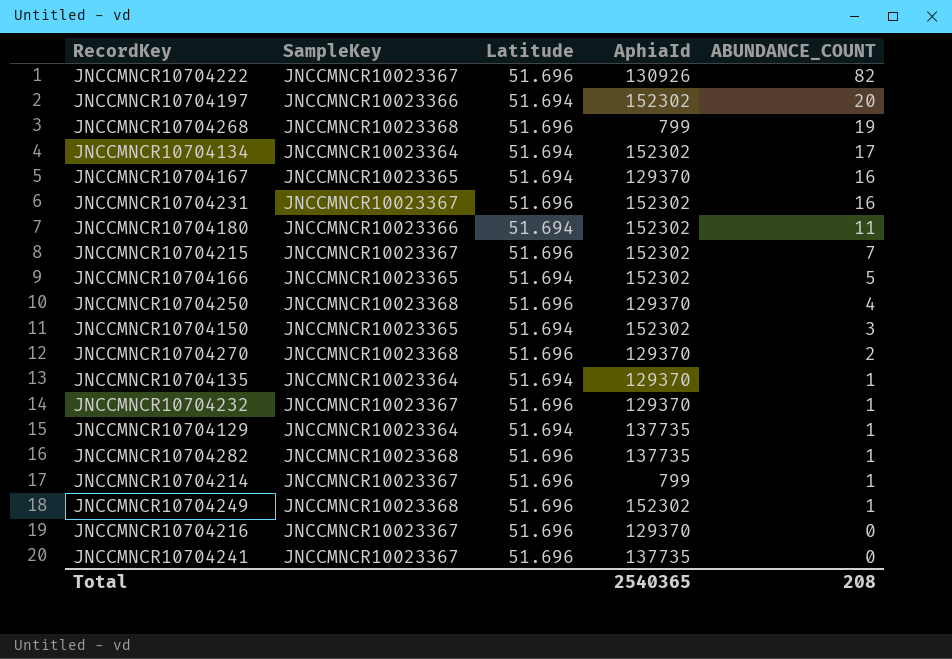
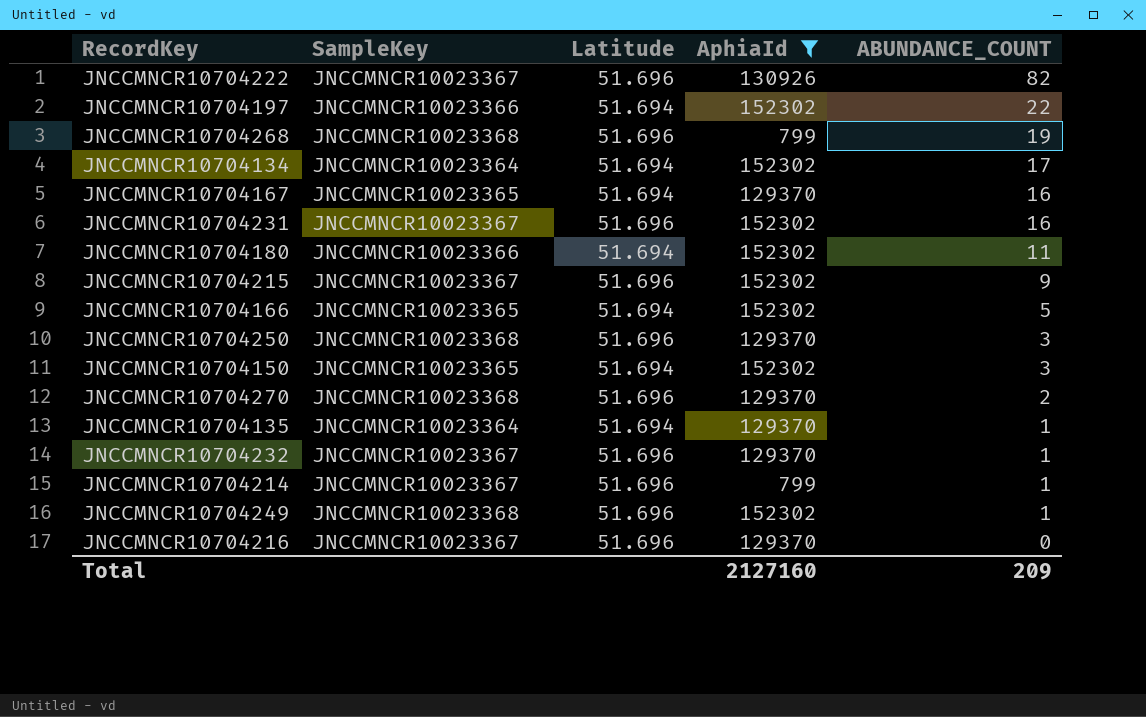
filter: none -> AphiaId != 137735
JNCCMNCR10704197 | ABUNDANCE_COUNT: 20 -> 22
JNCCMNCR10704215 | ABUNDANCE_COUNT: 7 -> 9
JNCCMNCR10704250 | ABUNDANCE_COUNT: 4 -> 3
Total | AphiaId: 2540365 -> 2127160
Total | ABUNDANCE_COUNT: 208 -> 209

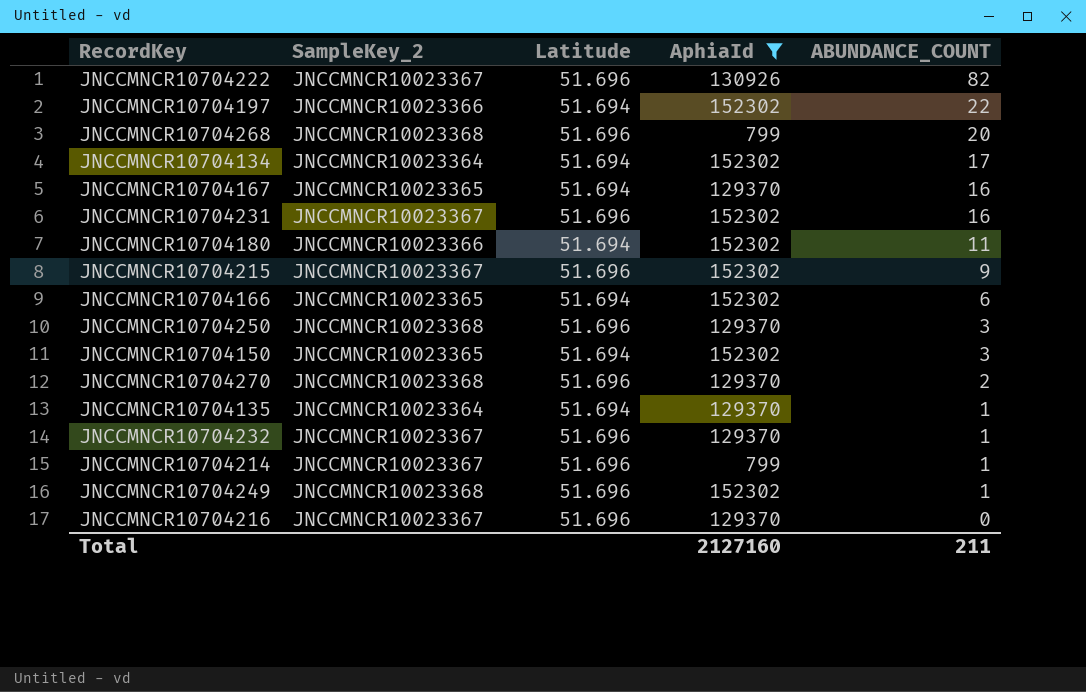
column name: SampleKey -> SampleKey_2
JNCCMNCR10704268 | ABUNDANCE_COUNT: 19 -> 20
JNCCMNCR10704166 | ABUNDANCE_COUNT: 5 -> 6
Total | ABUNDANCE_COUNT: 209 -> 211

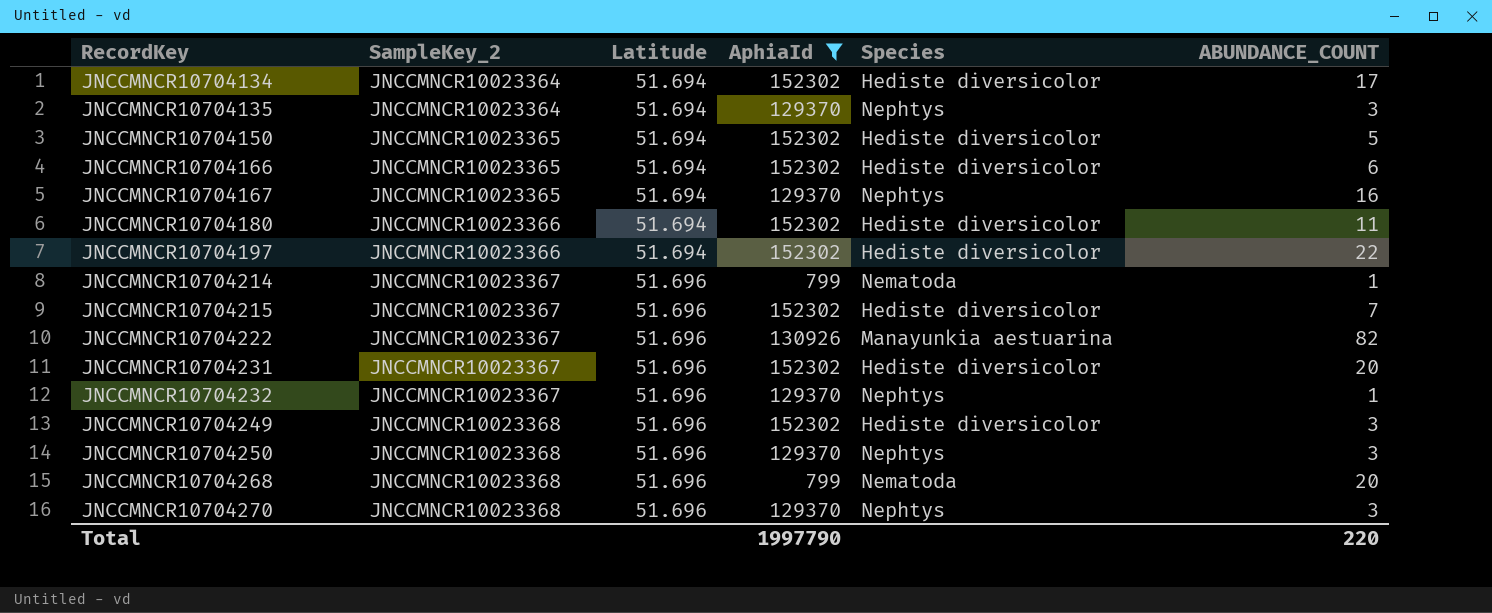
row order: ABUNDANCE_COUNT descending -> RecordKey ascending
column Species | position: none -> 5
row JNCCMNCR10704216: JNCCMNCR10023367 | 51.696 | 129370 | 0 -> none
JNCCMNCR10704135 | ABUNDANCE_COUNT: 1 -> 3
JNCCMNCR10704150 | ABUNDANCE_COUNT: 3 -> 5
JNCCMNCR10704215 | ABUNDANCE_COUNT: 9 -> 7
JNCCMNCR10704231 | ABUNDANCE_COUNT: 16 -> 20
JNCCMNCR10704249 | ABUNDANCE_COUNT: 1 -> 3
JNCCMNCR10704270 | ABUNDANCE_COUNT: 2 -> 3
Total | AphiaId: 2127160 -> 1997790
Total | ABUNDANCE_COUNT: 211 -> 220

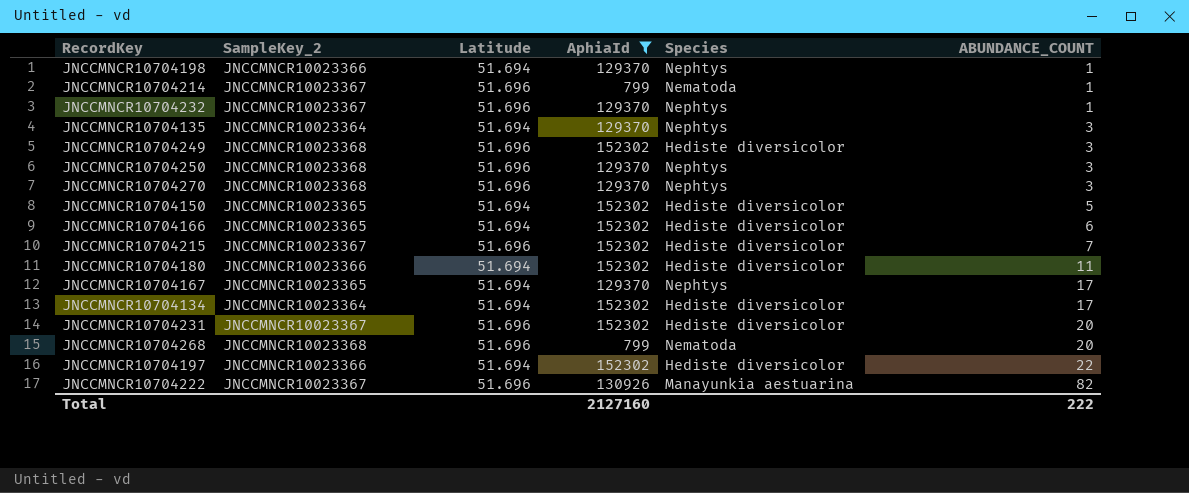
row order: RecordKey ascending -> ABUNDANCE_COUNT ascending
row JNCCMNCR10704198: none -> JNCCMNCR10023366 | 51.694 | 129370 | Nephtys | 1
JNCCMNCR10704167 | ABUNDANCE_COUNT: 16 -> 17
Total | AphiaId: 1997790 -> 2127160
Total | ABUNDANCE_COUNT: 220 -> 222

